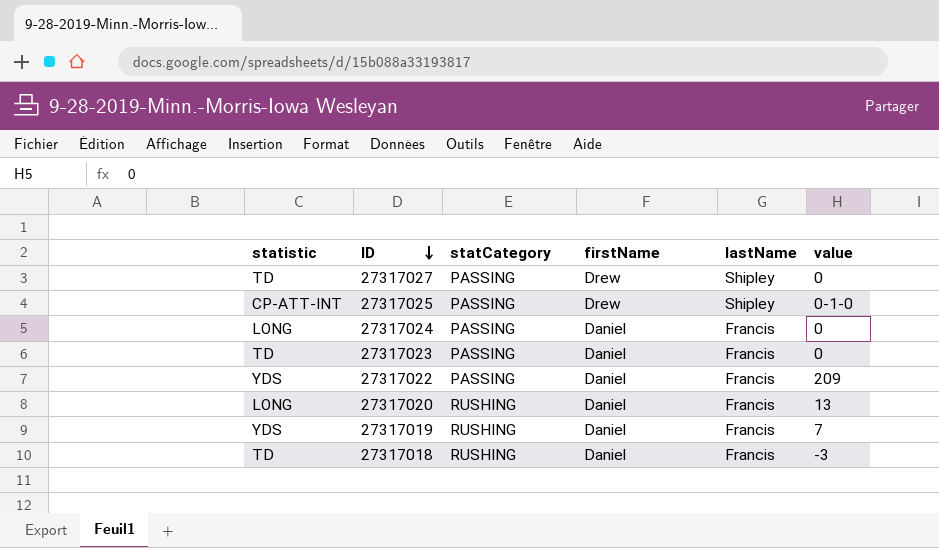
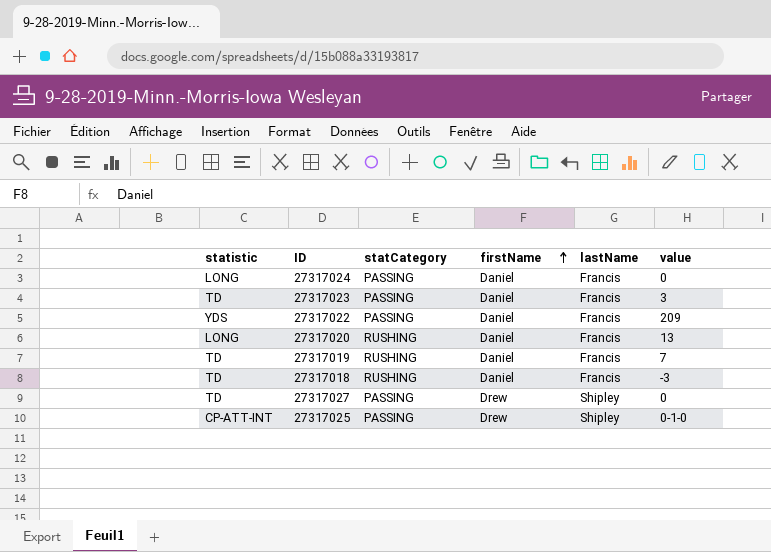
row order: ID descending -> firstName ascending
27317023 | value: 0 -> 3
27317019 | statistic: YDS -> TD

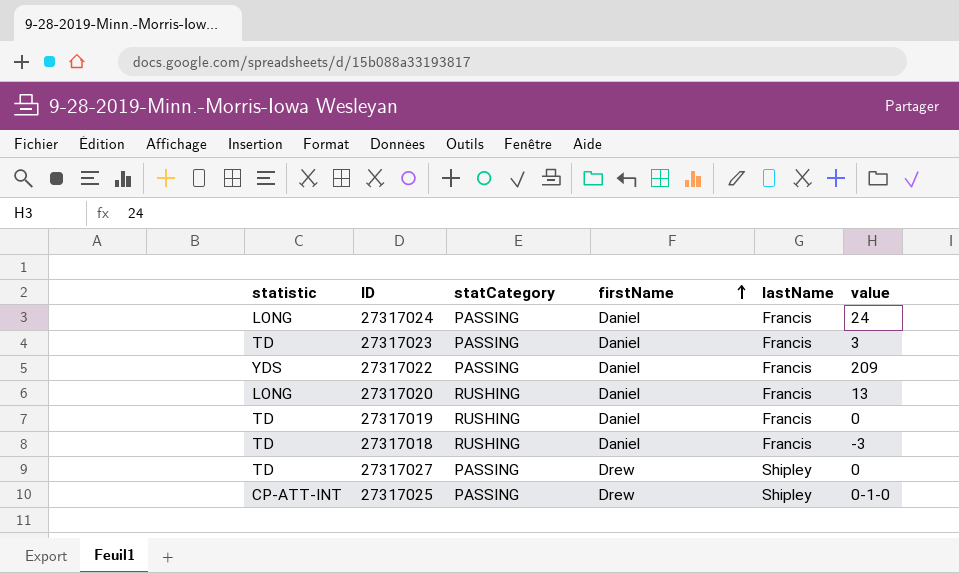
27317024 | value: 0 -> 24
27317019 | value: 7 -> 0

